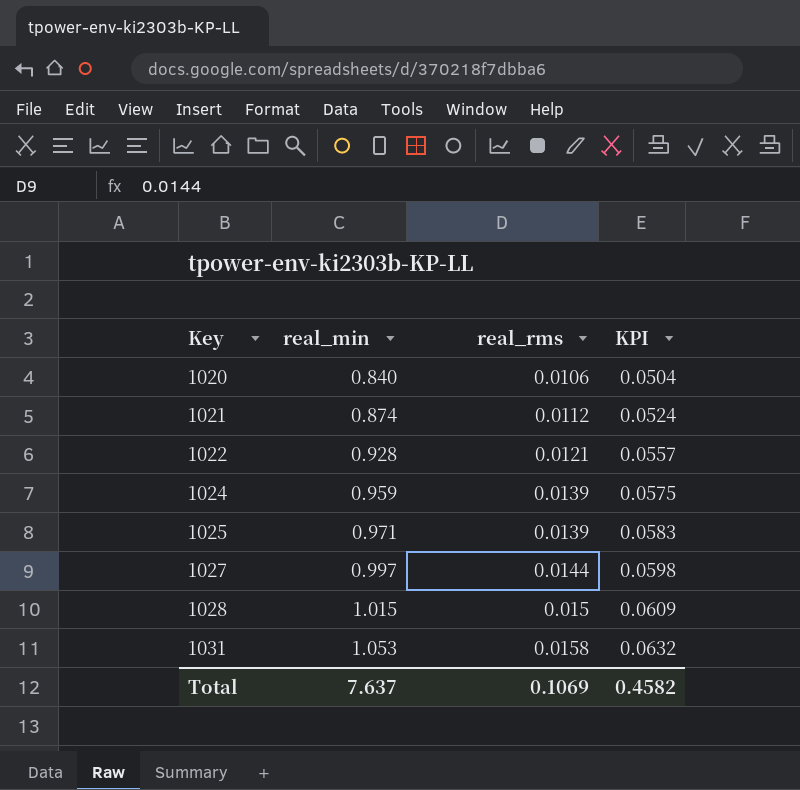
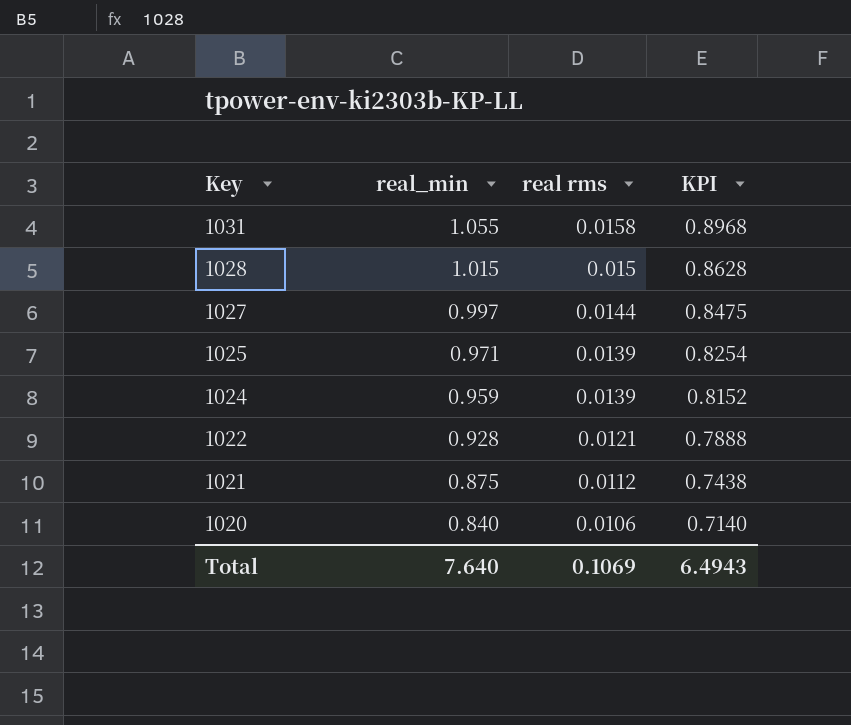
row order: Key ascending -> Key descending
column name: real_rms -> real rms
column KPI | formula: [real_min] * 0.06 -> [real_min] * 0.85
1031 | real_min: 1.053 -> 1.055
1021 | real_min: 0.874 -> 0.875
Total | real_min: 7.637 -> 7.640
Total | KPI: 0.4582 -> 6.4943

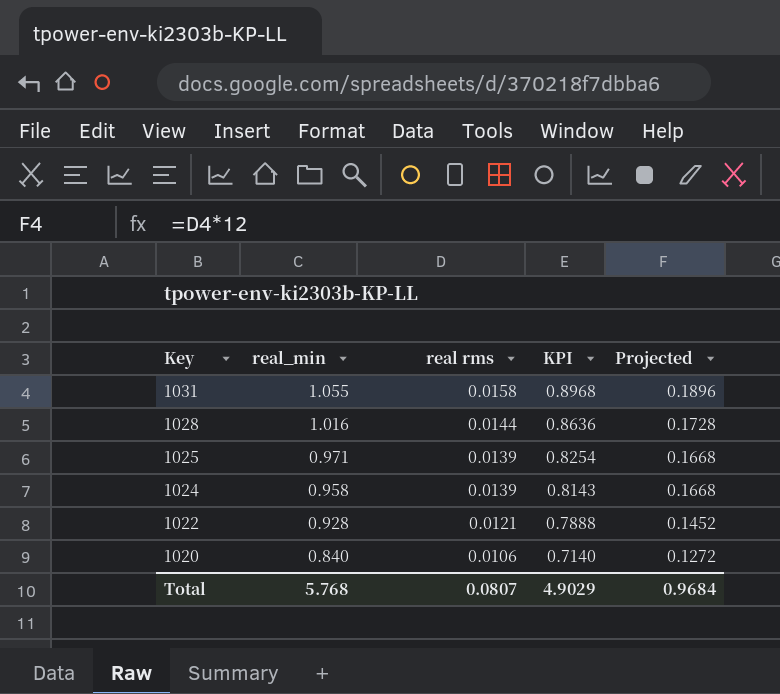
column Projected | formula: none -> [real rms] * 12
row 1027: 0.997 | 0.0144 | 0.8475 -> none
row 1021: 0.875 | 0.0112 | 0.7438 -> none
1028 | real_min: 1.015 -> 1.016
1028 | real rms: 0.015 -> 0.0144
1028 | KPI: 0.8628 -> 0.8636
1024 | real_min: 0.959 -> 0.958
1024 | KPI: 0.8152 -> 0.8143
Total | real_min: 7.640 -> 5.768
Total | real rms: 0.1069 -> 0.0807
Total | KPI: 6.4943 -> 4.9029

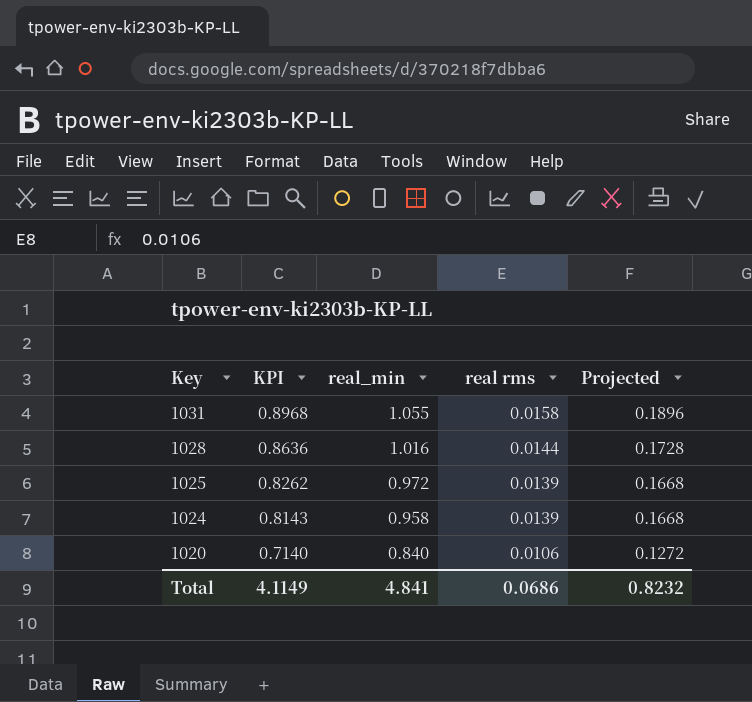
column KPI | position: 4 -> 2
row 1022: 0.928 | 0.0121 | 0.7888 | 0.1452 -> none
1025 | KPI: 0.8254 -> 0.8262
1025 | real_min: 0.971 -> 0.972
Total | KPI: 4.9029 -> 4.1149
Total | real_min: 5.768 -> 4.841
Total | real rms: 0.0807 -> 0.0686
Total | Projected: 0.9684 -> 0.8232

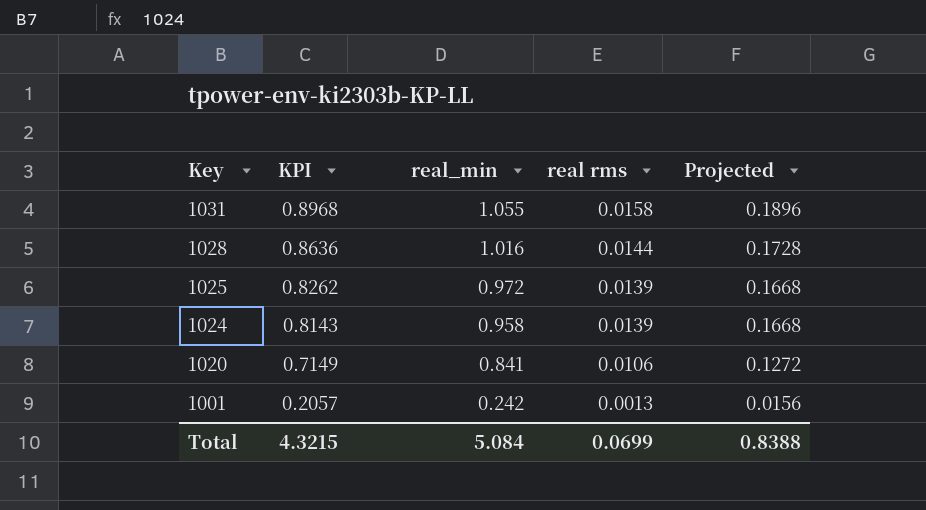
1020 | KPI: 0.7140 -> 0.7149
1020 | real_min: 0.840 -> 0.841
row 1001: none -> 0.2057 | 0.242 | 0.0013 | 0.0156
Total | KPI: 4.1149 -> 4.3215
Total | real_min: 4.841 -> 5.084
Total | real rms: 0.0686 -> 0.0699
Total | Projected: 0.8232 -> 0.8388

